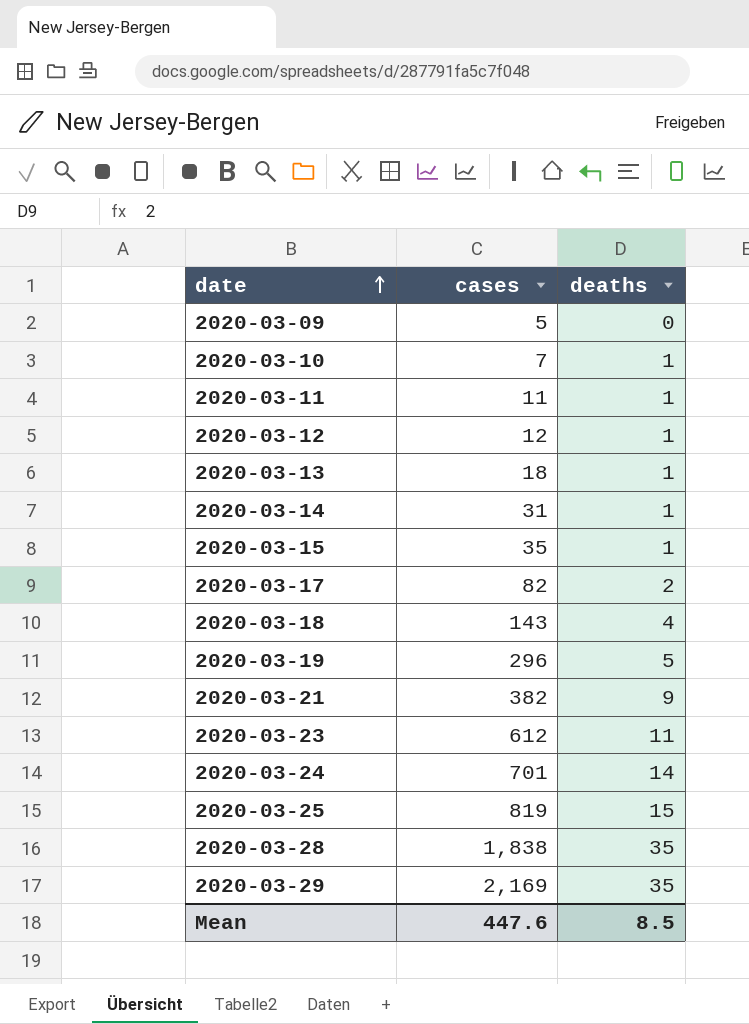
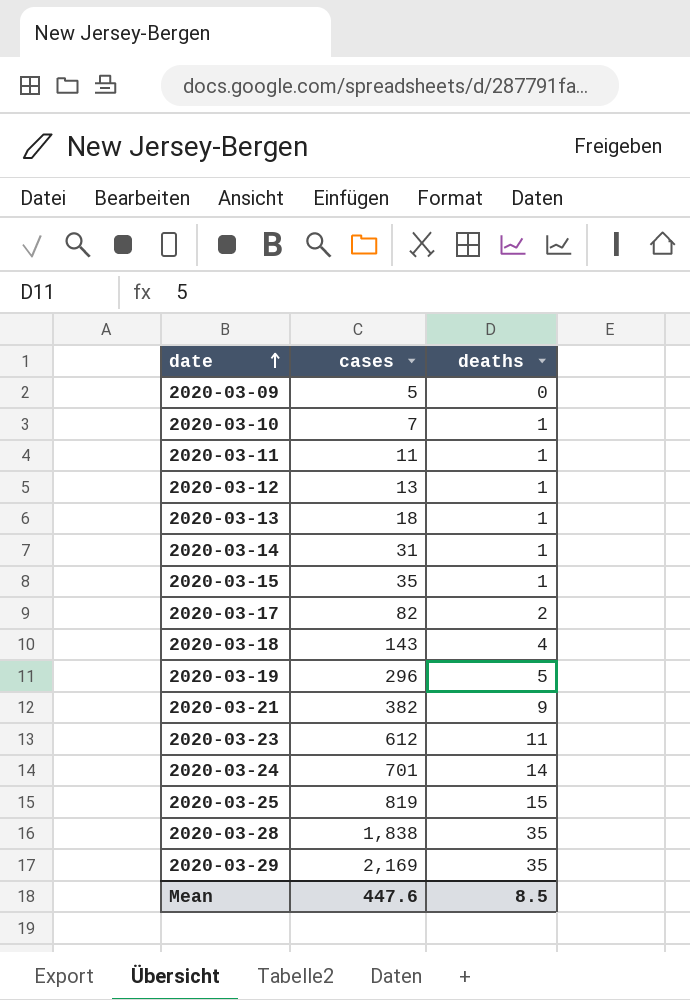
2020-03-12 | cases: 12 -> 13

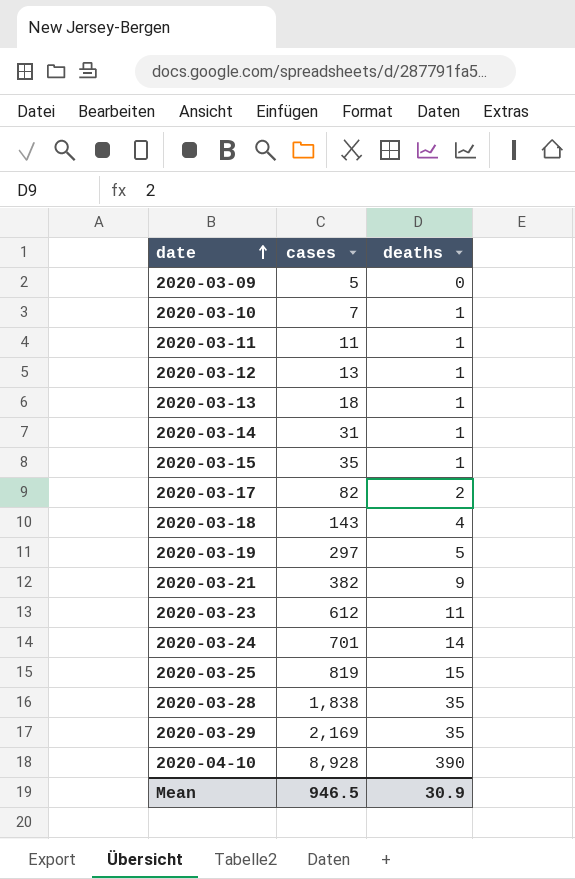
2020-03-19 | cases: 296 -> 297
row 2020-04-10: none -> 8,928 | 390
Mean | cases: 447.6 -> 946.5
Mean | deaths: 8.5 -> 30.9

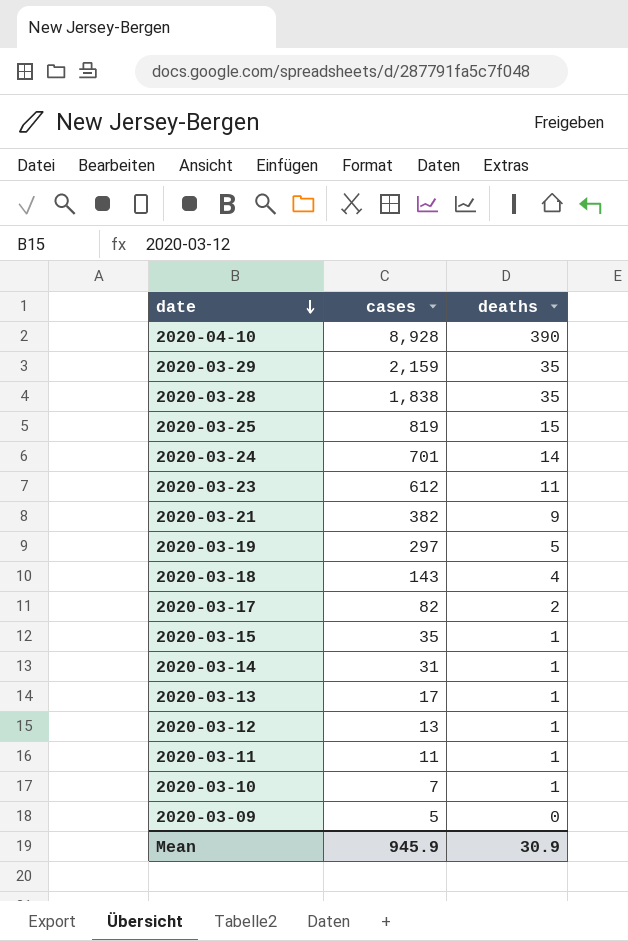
row order: date ascending -> date descending
2020-03-29 | cases: 2,169 -> 2,159
2020-03-13 | cases: 18 -> 17
Mean | cases: 946.5 -> 945.9

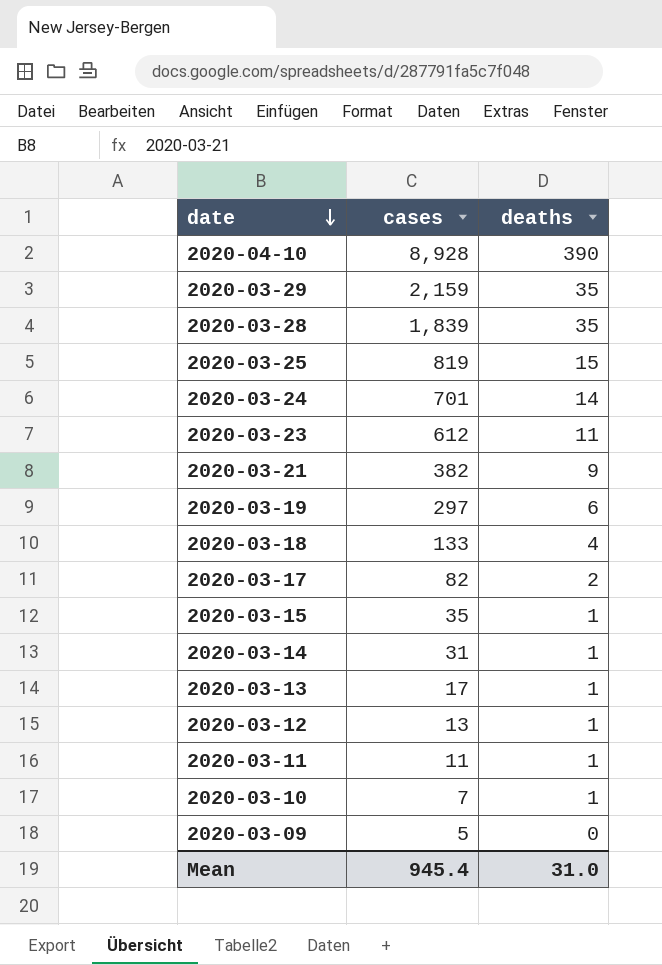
2020-03-28 | cases: 1,838 -> 1,839
2020-03-19 | deaths: 5 -> 6
2020-03-18 | cases: 143 -> 133
Mean | cases: 945.9 -> 945.4
Mean | deaths: 30.9 -> 31.0

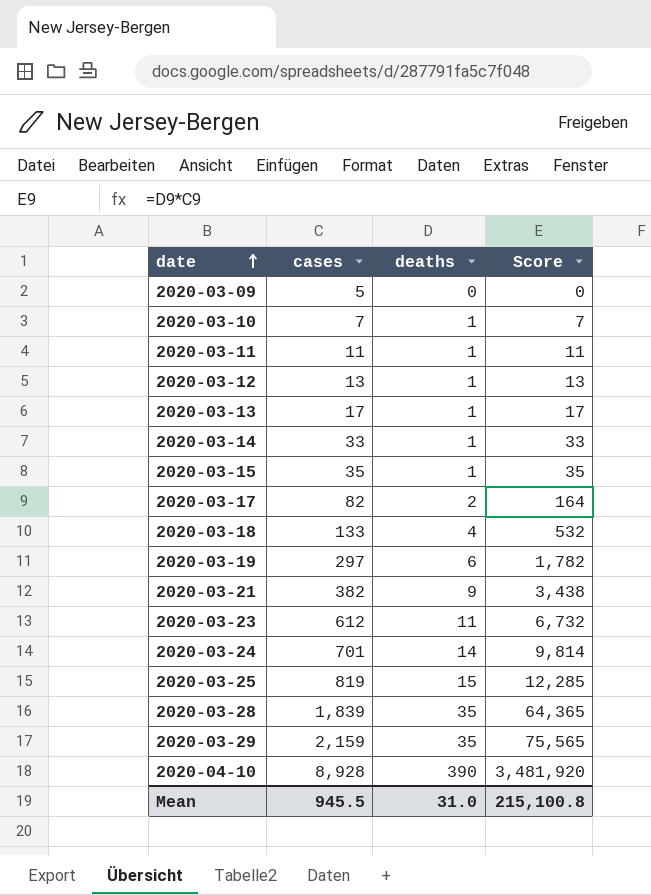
row order: date descending -> date ascending
column Score | formula: none -> [cases] * [deaths]
2020-03-14 | cases: 31 -> 33
Mean | cases: 945.4 -> 945.5

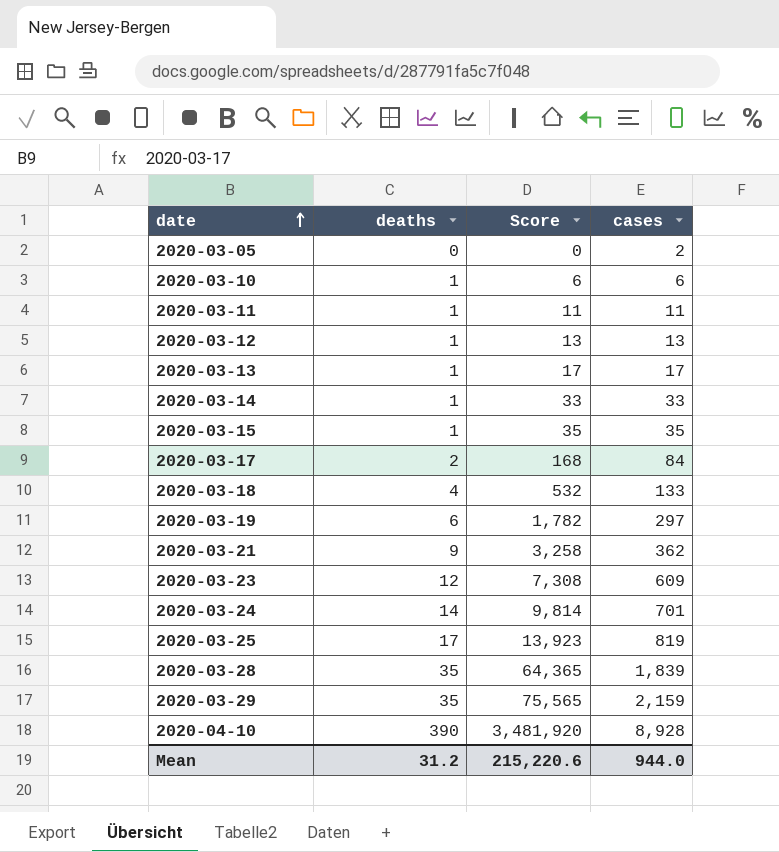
column cases | position: 2 -> 4
row 2020-03-09: 5 | 0 | 0 -> none
row 2020-03-05: none -> 0 | 0 | 2
2020-03-10 | Score: 7 -> 6
2020-03-10 | cases: 7 -> 6
2020-03-17 | Score: 164 -> 168
2020-03-17 | cases: 82 -> 84
2020-03-21 | Score: 3,438 -> 3,258
2020-03-21 | cases: 382 -> 362
2020-03-23 | deaths: 11 -> 12
2020-03-23 | Score: 6,732 -> 7,308
2020-03-23 | cases: 612 -> 609
2020-03-25 | deaths: 15 -> 17
2020-03-25 | Score: 12,285 -> 13,923
Mean | deaths: 31.0 -> 31.2
Mean | Score: 215,100.8 -> 215,220.6
Mean | cases: 945.5 -> 944.0

